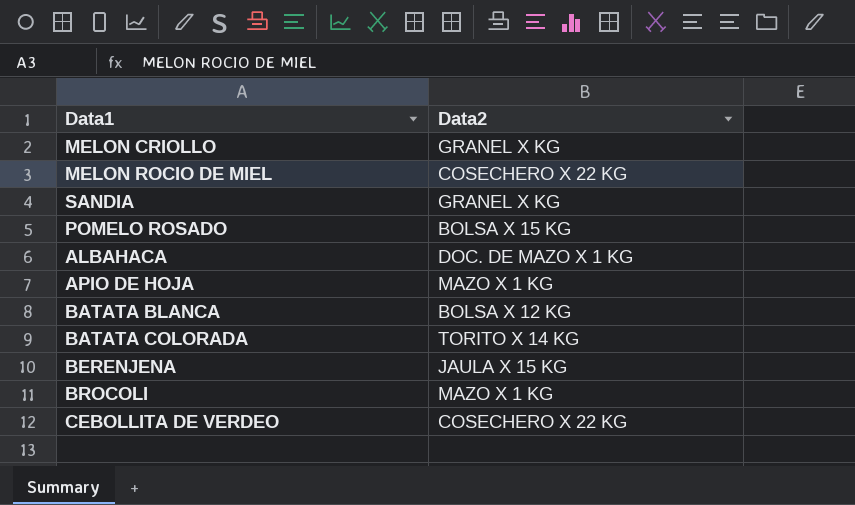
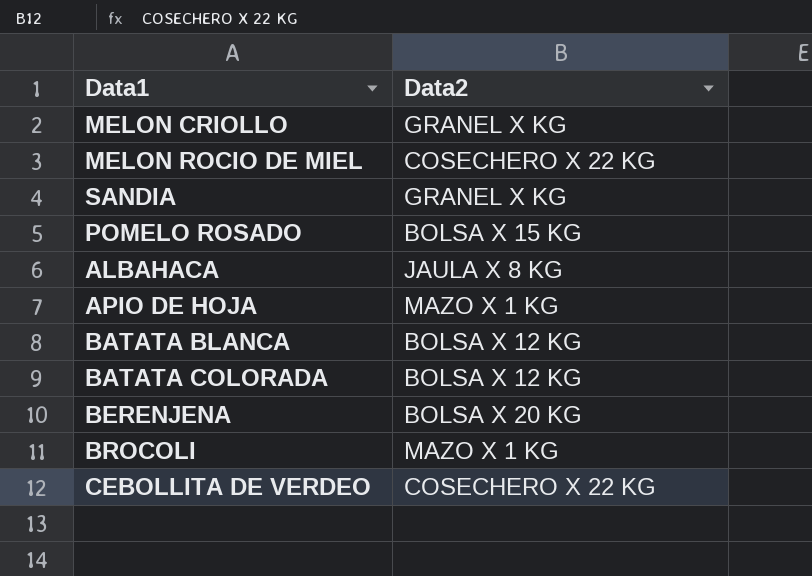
ALBAHACA | Data2: DOC. DE MAZO X 1 KG -> JAULA X 8 KG
BATATA COLORADA | Data2: TORITO X 14 KG -> BOLSA X 12 KG
BERENJENA | Data2: JAULA X 15 KG -> BOLSA X 20 KG

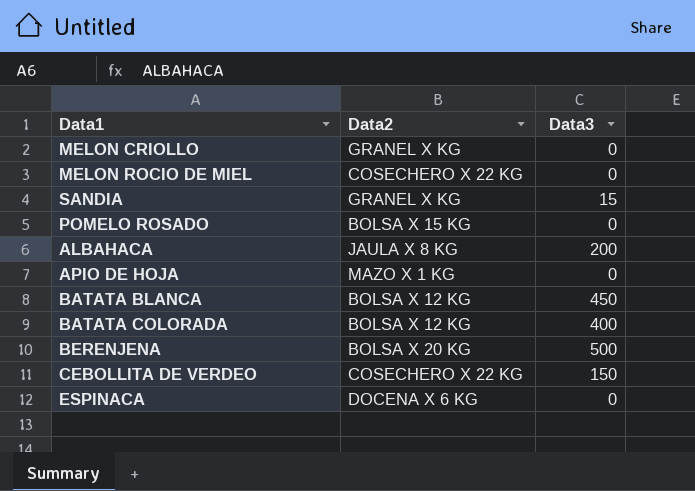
column Data3 | position: none -> 3
row BROCOLI: MAZO X 1 KG -> none
row ESPINACA: none -> DOCENA X 6 KG | 0

